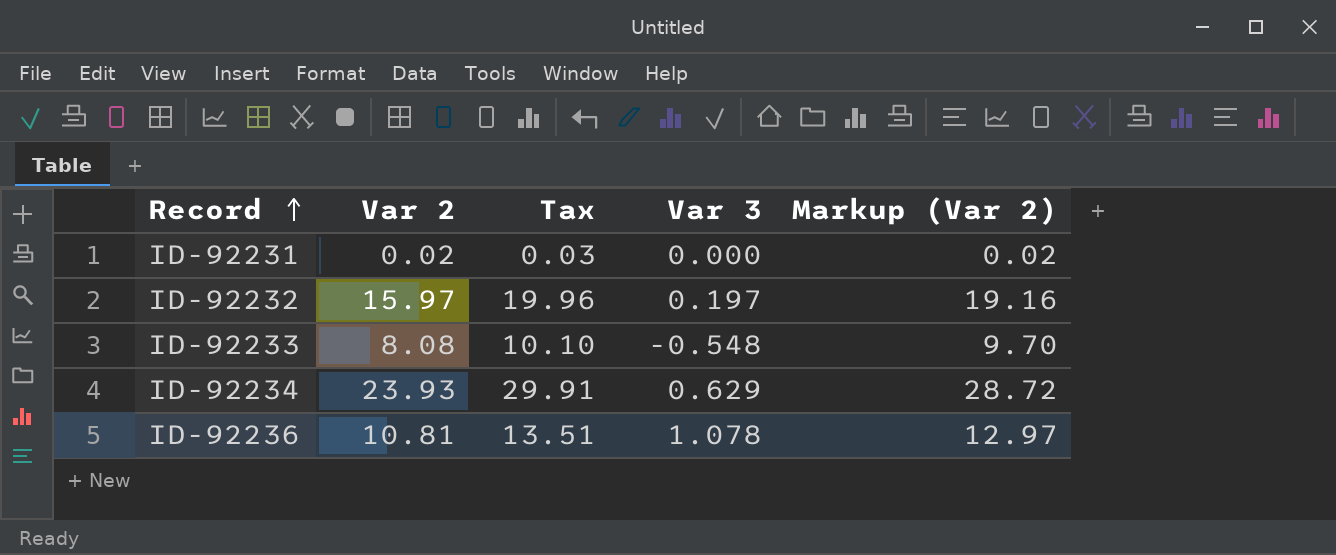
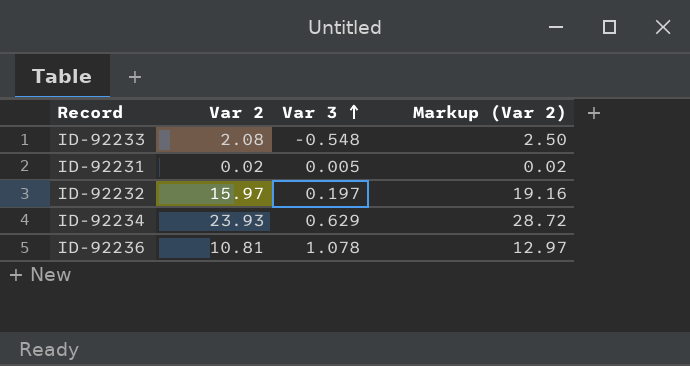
row order: Record ascending -> Var 3 ascending
column Tax | formula: [Var 2] * 1.25 -> none
ID-92233 | Var 2: 8.08 -> 2.08
ID-92233 | Markup (Var 2): 9.70 -> 2.50
ID-92231 | Var 3: 0.000 -> 0.005

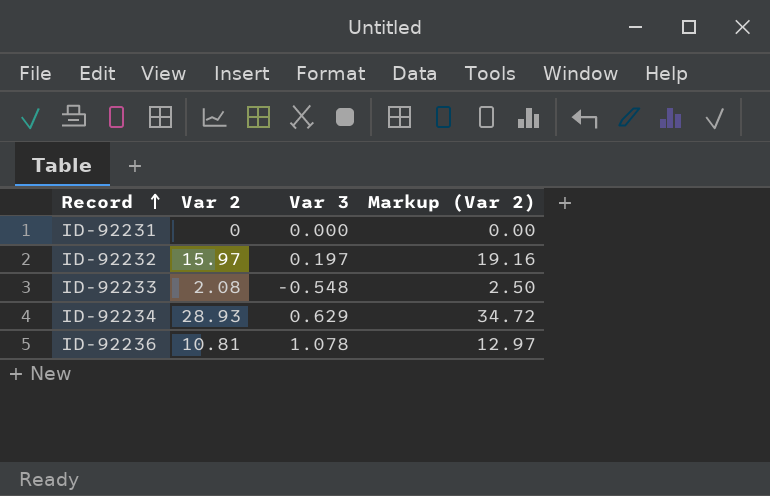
row order: Var 3 ascending -> Record ascending
ID-92231 | Var 2: 0.02 -> 0
ID-92231 | Var 3: 0.005 -> 0.000
ID-92231 | Markup (Var 2): 0.02 -> 0.00
ID-92234 | Var 2: 23.93 -> 28.93
ID-92234 | Markup (Var 2): 28.72 -> 34.72

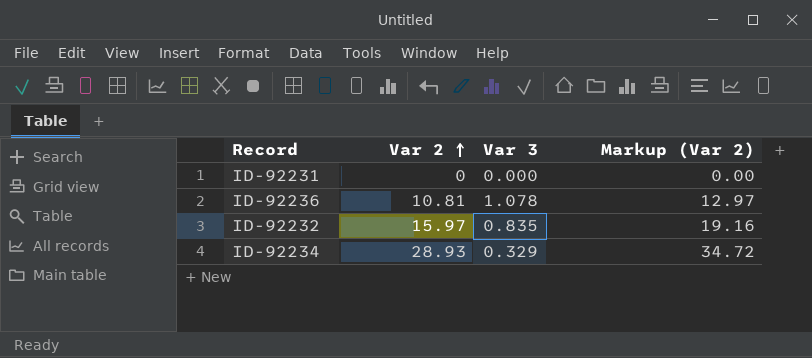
row order: Record ascending -> Var 2 ascending
row ID-92233: 2.08 | -0.548 | 2.50 -> none
ID-92232 | Var 3: 0.197 -> 0.835
ID-92234 | Var 3: 0.629 -> 0.329

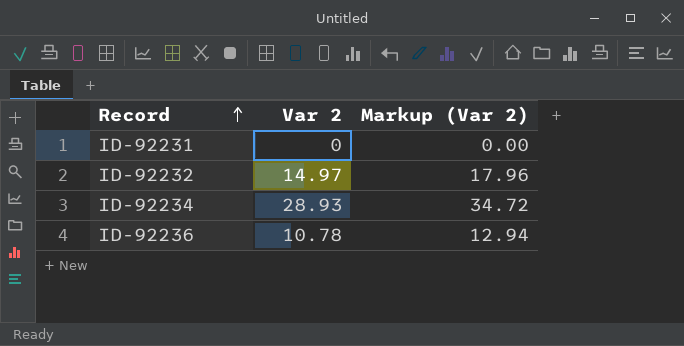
row order: Var 2 ascending -> Record ascending
column Var 3 | position: 3 -> none
ID-92232 | Var 2: 15.97 -> 14.97
ID-92232 | Markup (Var 2): 19.16 -> 17.96
ID-92236 | Var 2: 10.81 -> 10.78
ID-92236 | Markup (Var 2): 12.97 -> 12.94

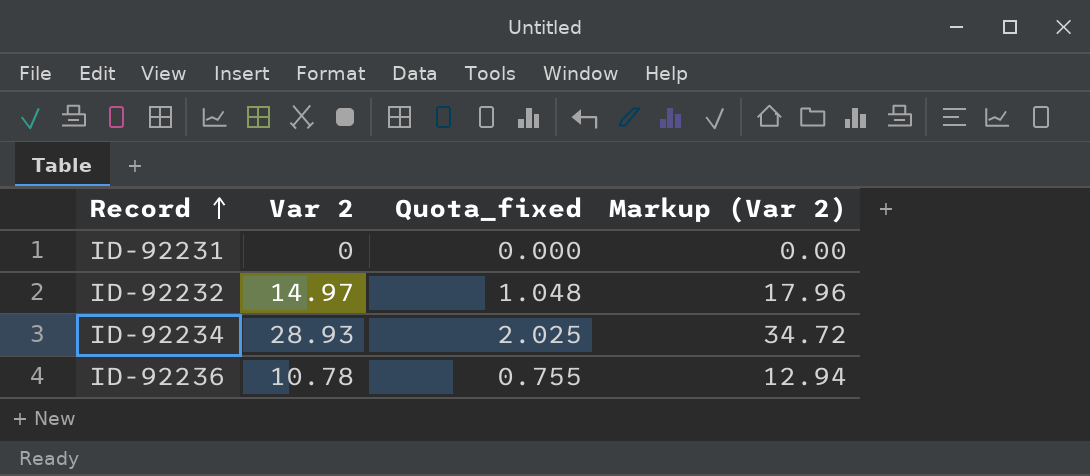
column Quota_fixed | formula: none -> [Var 2] * 0.07

